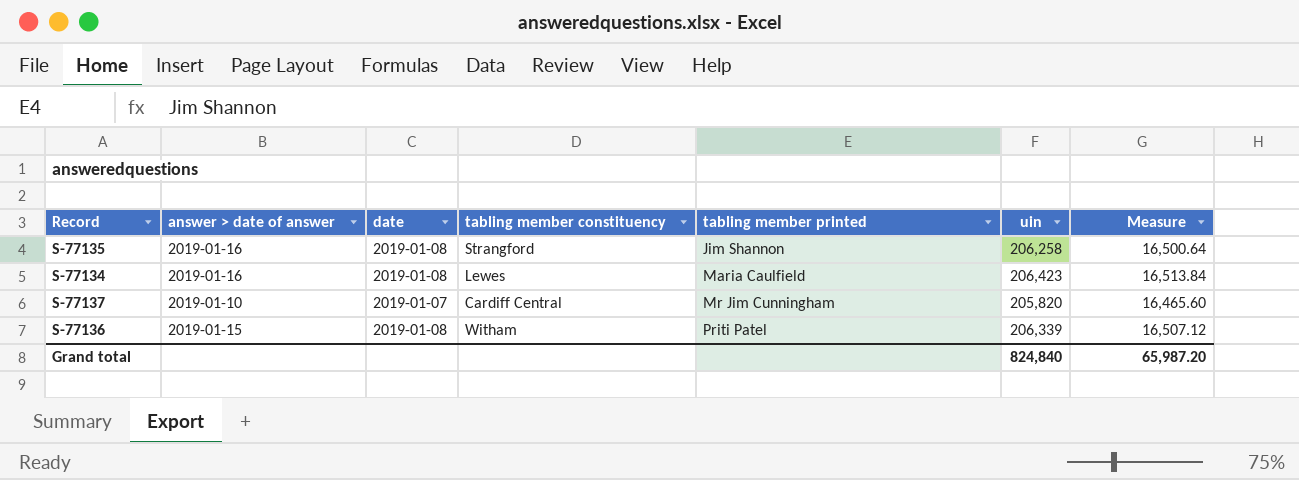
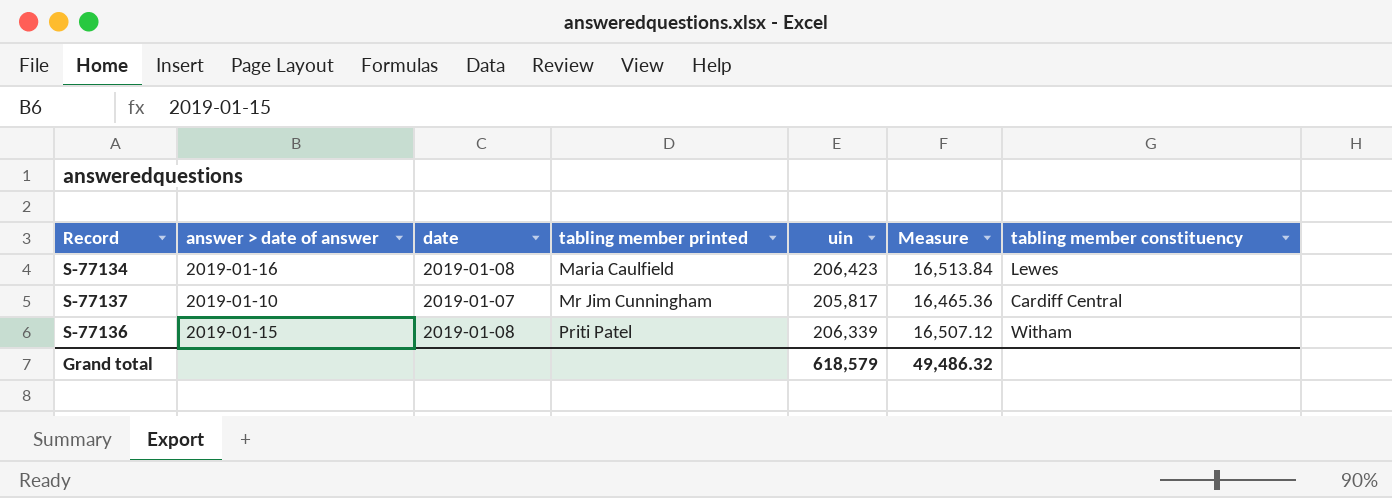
column tabling member constituency | position: 4 -> 7
row S-77135: 2019-01-16 | 2019-01-08 | Strangford | Jim Shannon | 206,258 | 16,500.64 -> none
S-77137 | uin: 205,820 -> 205,817
S-77137 | Measure: 16,465.60 -> 16,465.36
Grand total | uin: 824,840 -> 618,579
Grand total | Measure: 65,987.20 -> 49,486.32

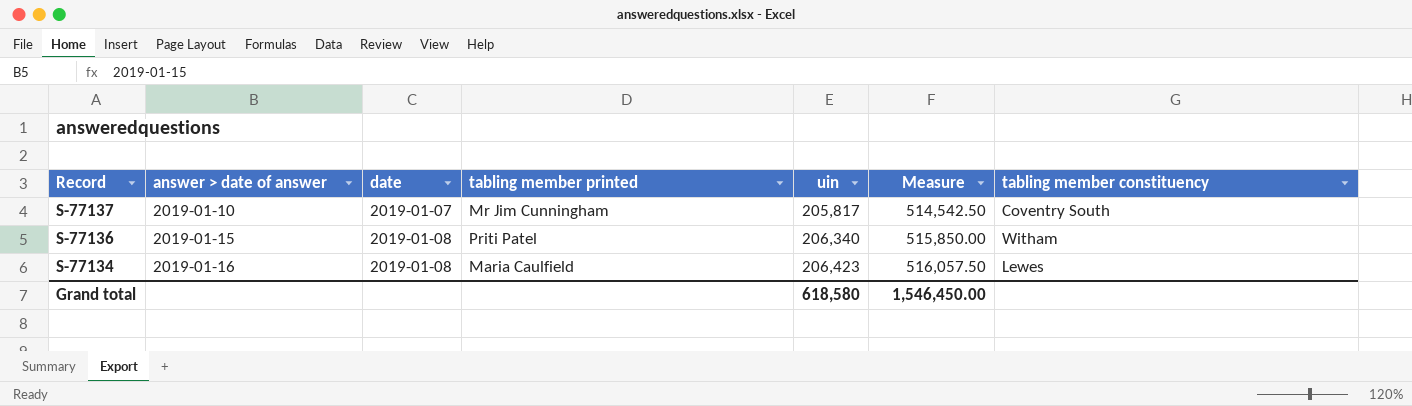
row order: tabling member printed ascending -> Record descending
column Measure | formula: [uin] * 0.08 -> [uin] * 2.5
S-77137 | tabling member constituency: Cardiff Central -> Coventry South
S-77136 | uin: 206,339 -> 206,340
Grand total | uin: 618,579 -> 618,580
Grand total | Measure: 49,486.32 -> 1,546,450.00

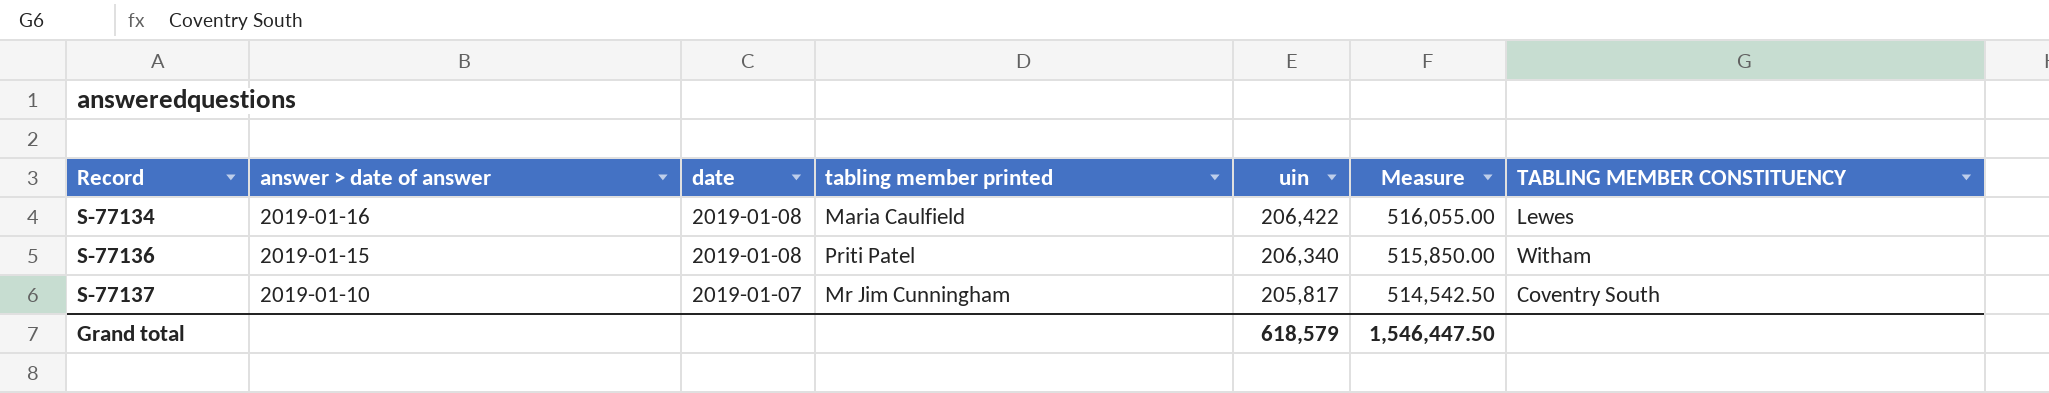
row order: Record descending -> Record ascending
column name: tabling member constituency -> TABLING MEMBER CONSTITUENCY
S-77134 | uin: 206,423 -> 206,422
S-77134 | Measure: 516,057.50 -> 516,055.00
Grand total | uin: 618,580 -> 618,579
Grand total | Measure: 1,546,450.00 -> 1,546,447.50

